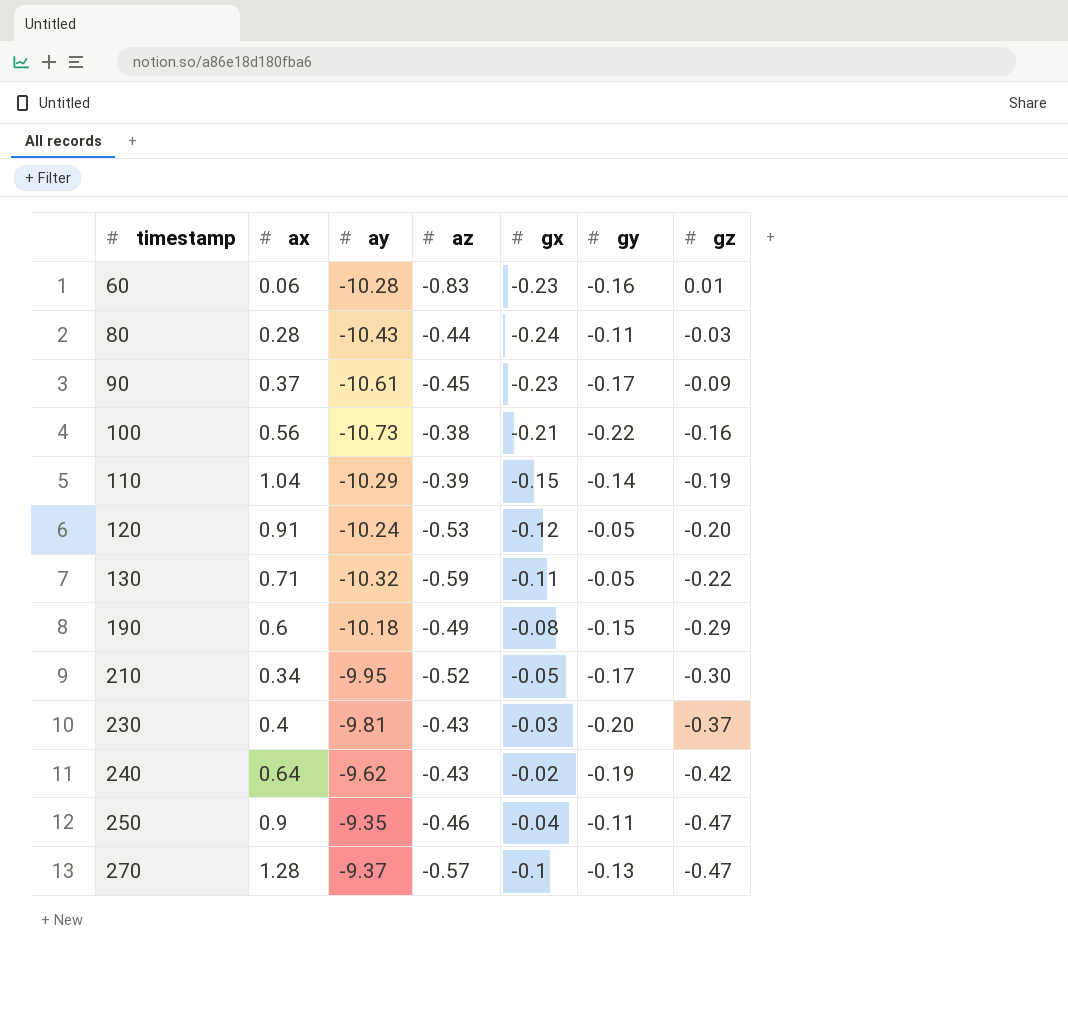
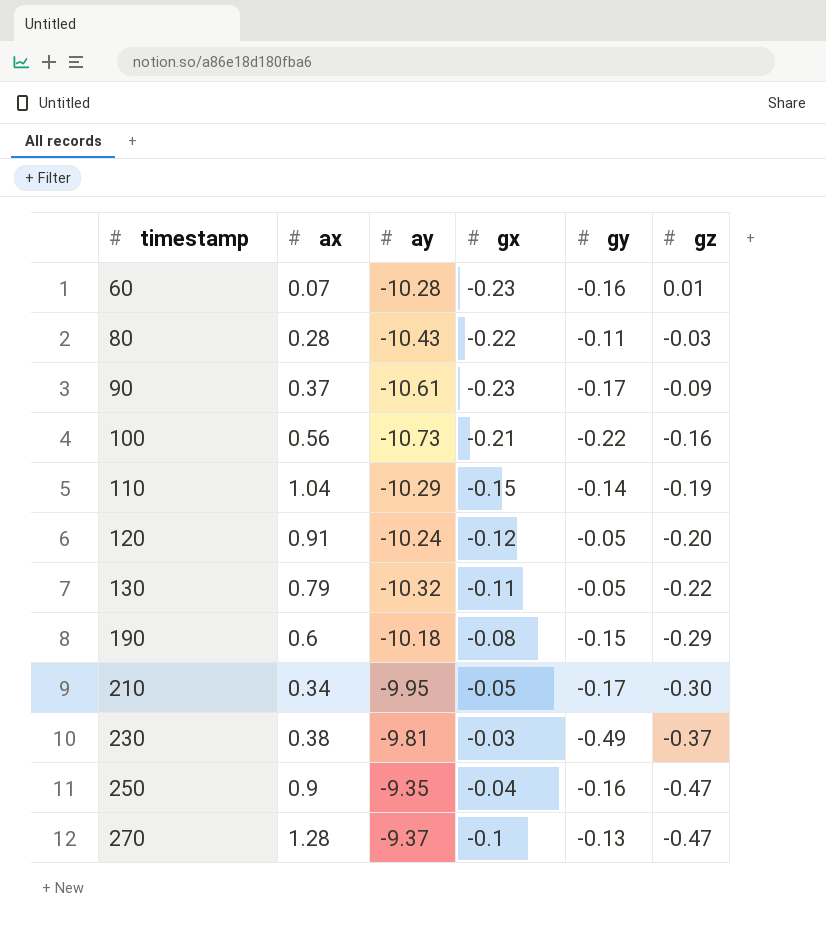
column az | position: 4 -> none
row 240: 0.64 | -9.62 | -0.43 | -0.02 | -0.19 | -0.42 -> none
60 | ax: 0.06 -> 0.07
80 | gx: -0.24 -> -0.22
130 | ax: 0.71 -> 0.79
230 | ax: 0.4 -> 0.38
230 | gy: -0.20 -> -0.49
250 | gy: -0.11 -> -0.16

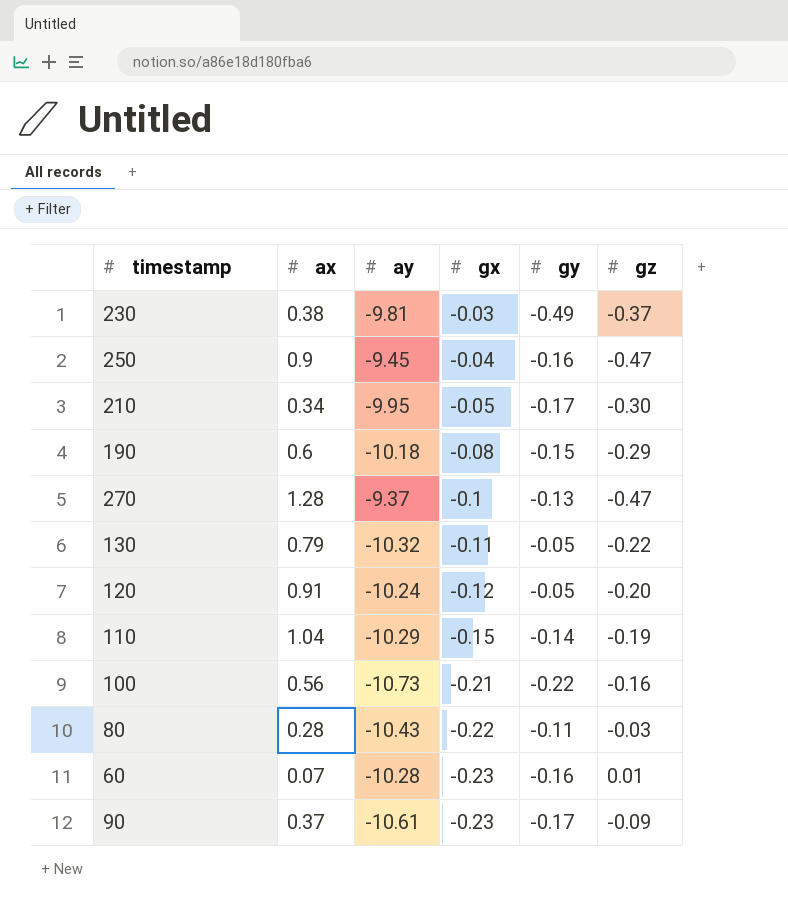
row order: timestamp ascending -> gx descending
250 | ay: -9.35 -> -9.45

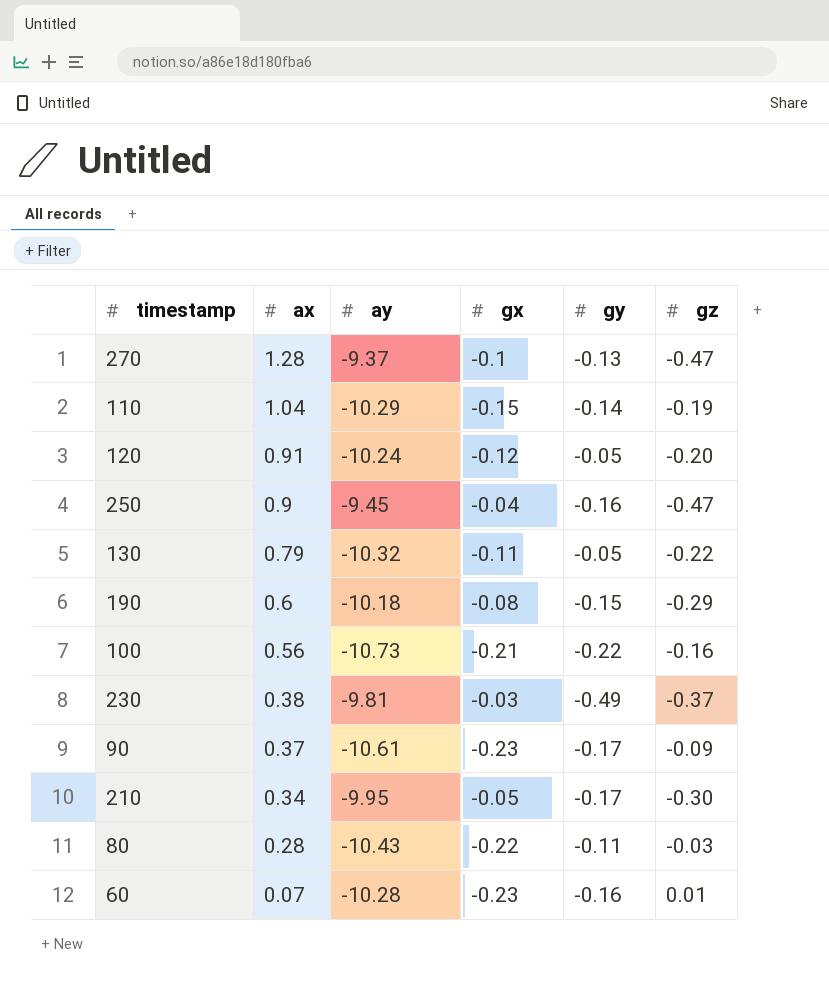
row order: gx descending -> ax descending

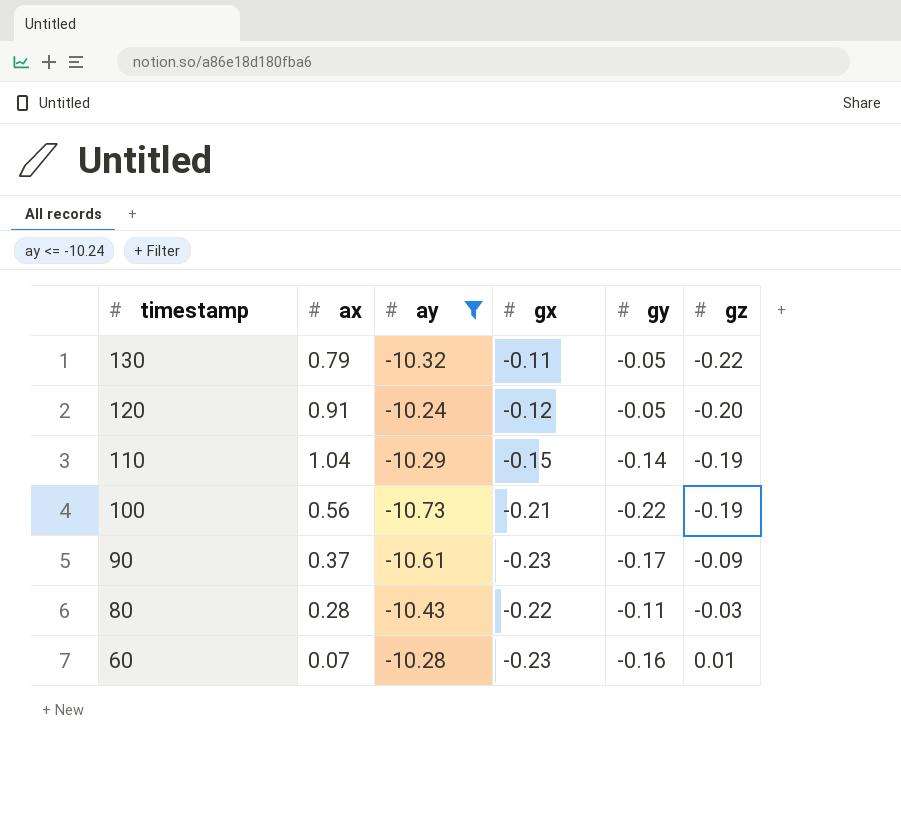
filter: none -> ay <= -10.24
row order: ax descending -> timestamp descending
100 | gz: -0.16 -> -0.19

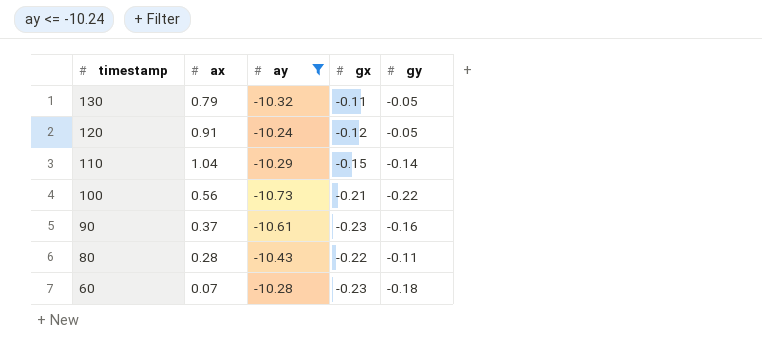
column gz | position: 6 -> none
90 | gy: -0.17 -> -0.16
60 | gy: -0.16 -> -0.18

